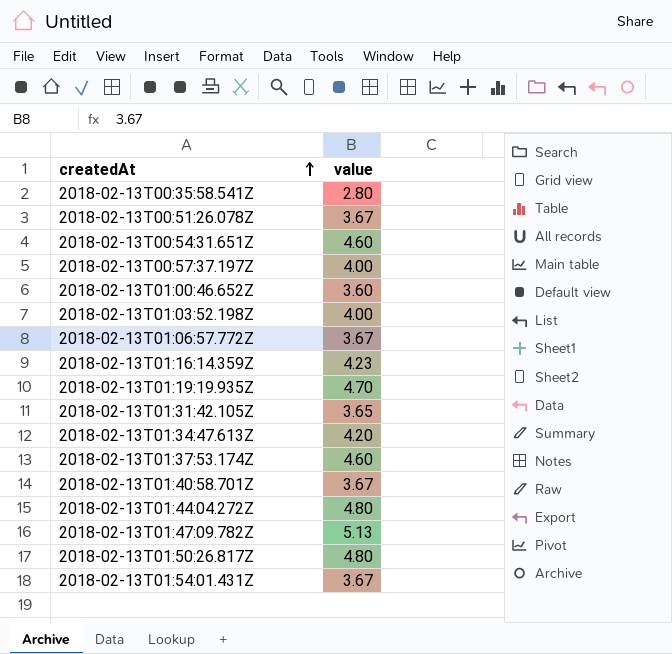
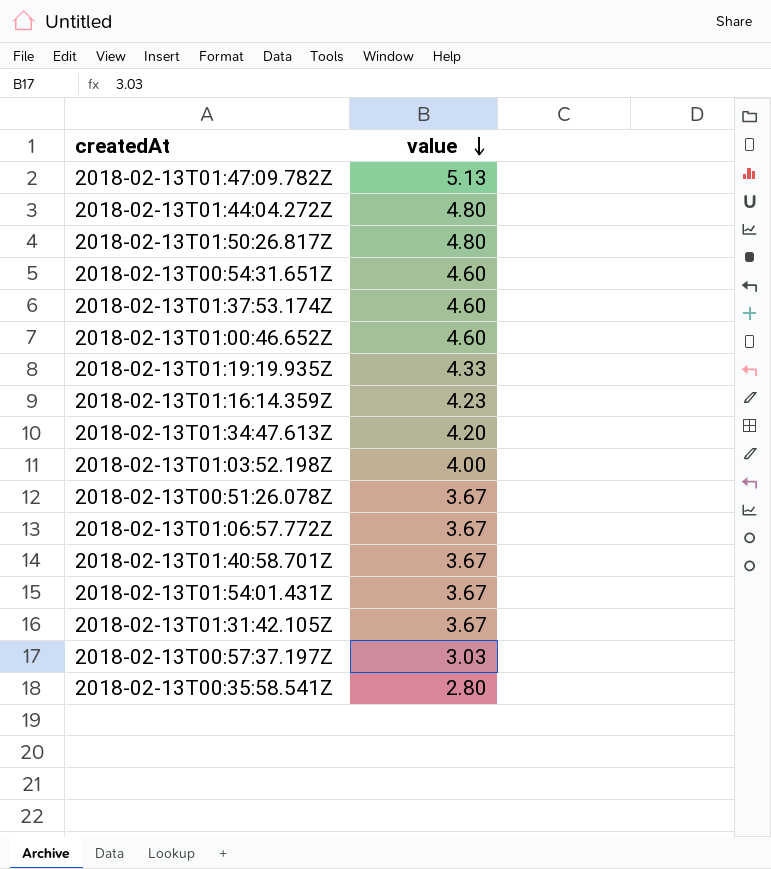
row order: createdAt ascending -> value descending
2018-02-13T01:00:46.652Z | value: 3.60 -> 4.60
2018-02-13T01:19:19.935Z | value: 4.70 -> 4.33
2018-02-13T01:31:42.105Z | value: 3.65 -> 3.67
2018-02-13T00:57:37.197Z | value: 4.00 -> 3.03

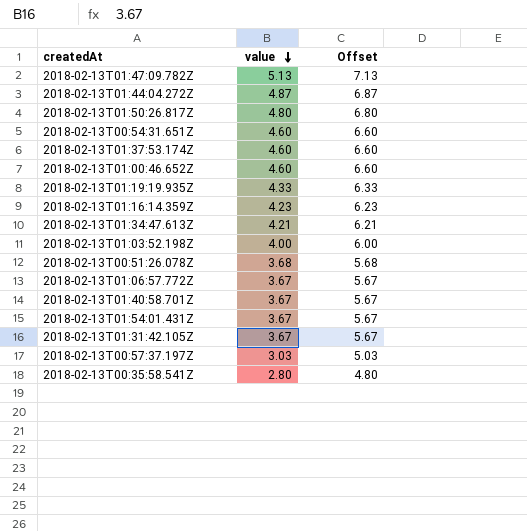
column Offset | formula: none -> [value] + 2
2018-02-13T01:44:04.272Z | value: 4.80 -> 4.87
2018-02-13T01:34:47.613Z | value: 4.20 -> 4.21
2018-02-13T00:51:26.078Z | value: 3.67 -> 3.68

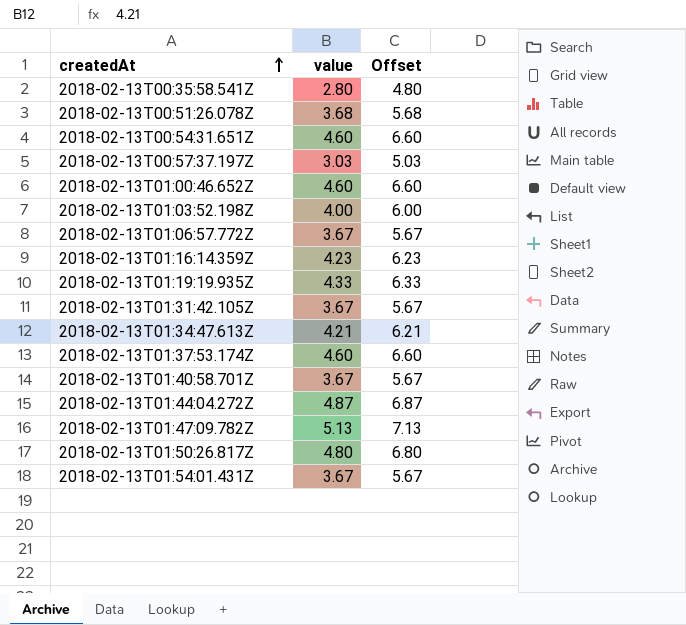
row order: value descending -> createdAt ascending

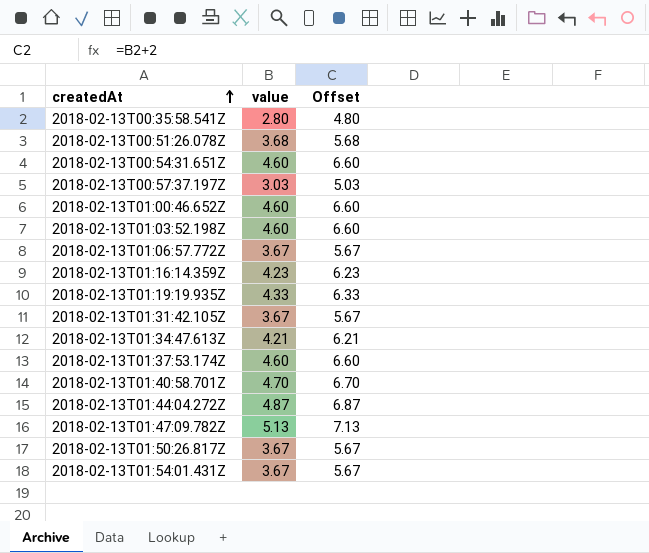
2018-02-13T01:03:52.198Z | value: 4.00 -> 4.60
2018-02-13T01:03:52.198Z | Offset: 6.00 -> 6.60
2018-02-13T01:40:58.701Z | value: 3.67 -> 4.70
2018-02-13T01:40:58.701Z | Offset: 5.67 -> 6.70
2018-02-13T01:50:26.817Z | value: 4.80 -> 3.67
2018-02-13T01:50:26.817Z | Offset: 6.80 -> 5.67

